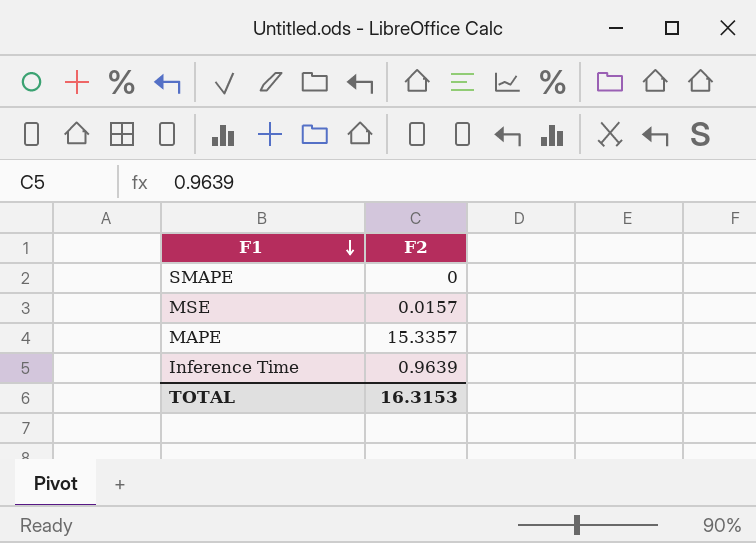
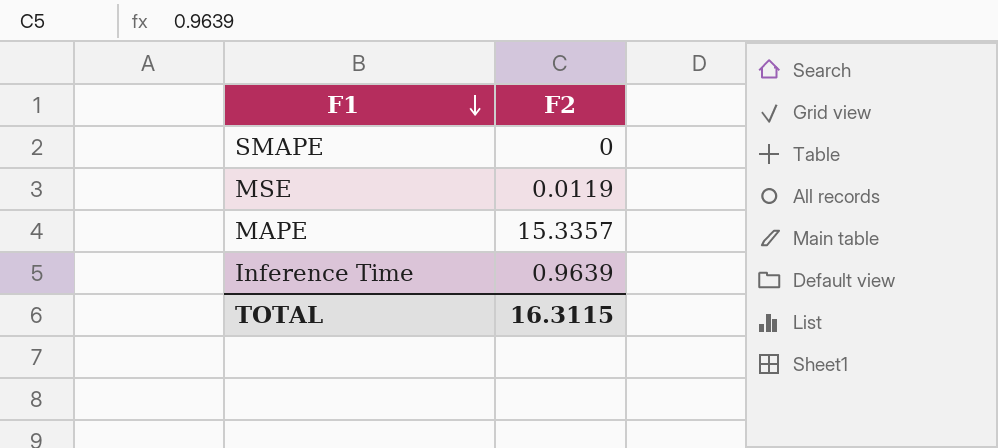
MSE | F2: 0.0157 -> 0.0119
TOTAL | F2: 16.3153 -> 16.3115

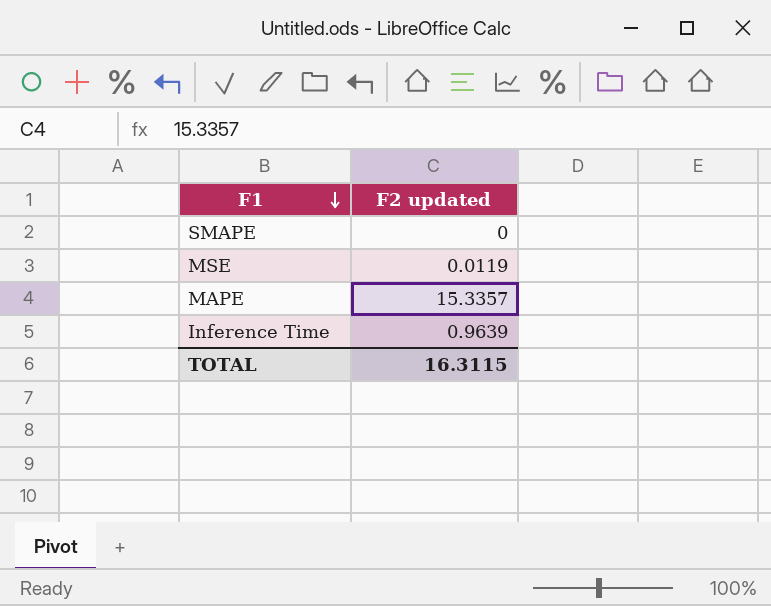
column name: F2 -> F2 updated

